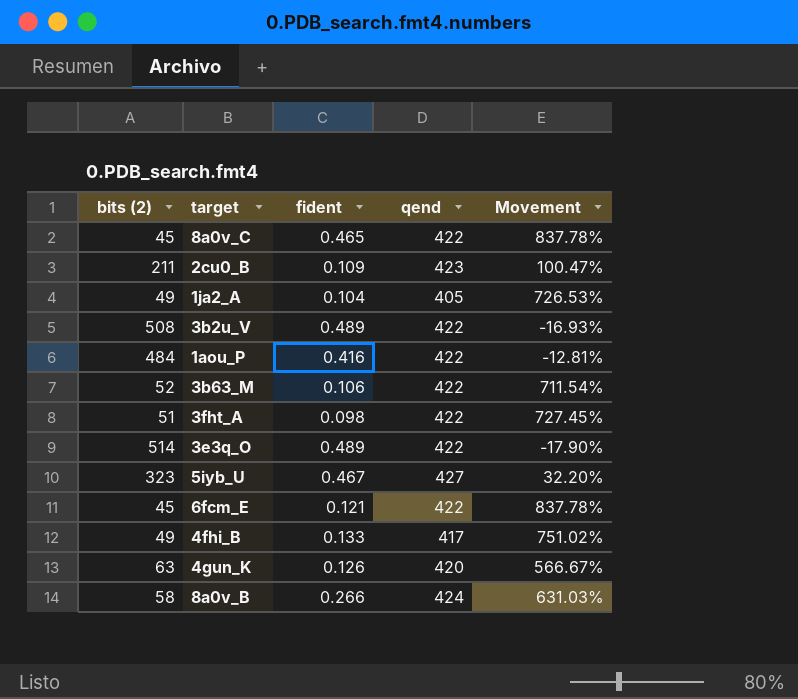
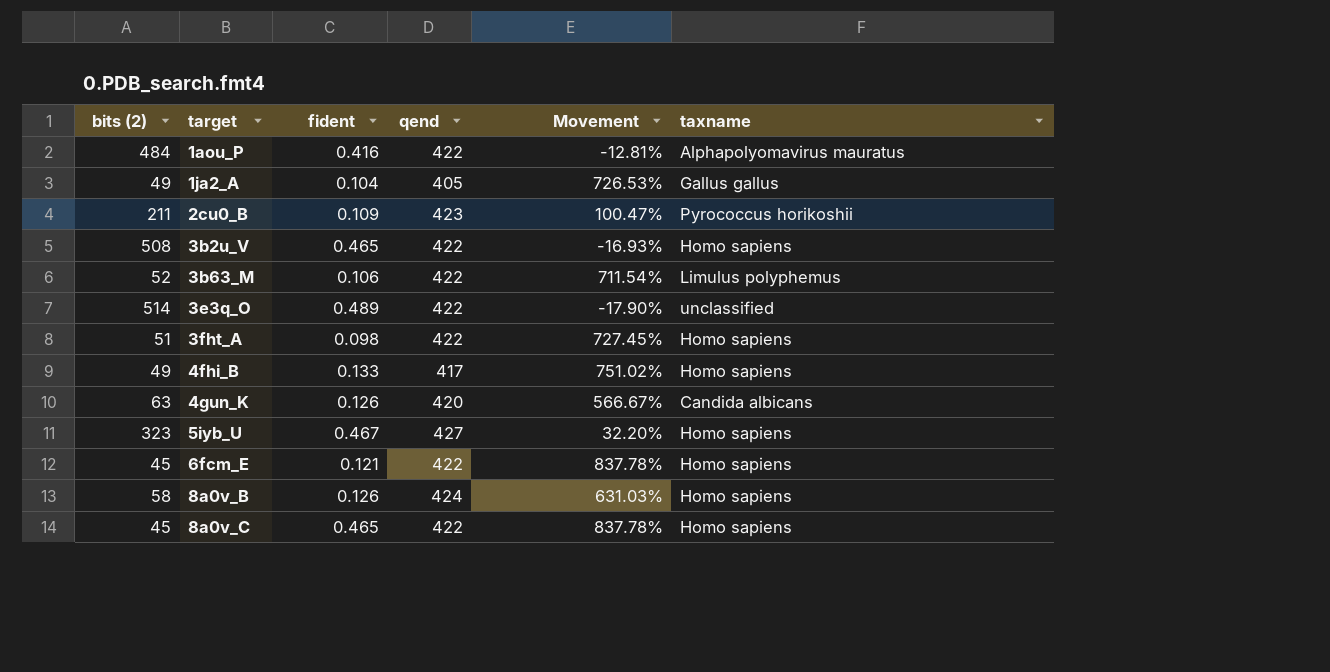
row order: none -> target ascending
column taxname | position: none -> 6
3b2u_V | fident: 0.489 -> 0.465
8a0v_B | fident: 0.266 -> 0.126

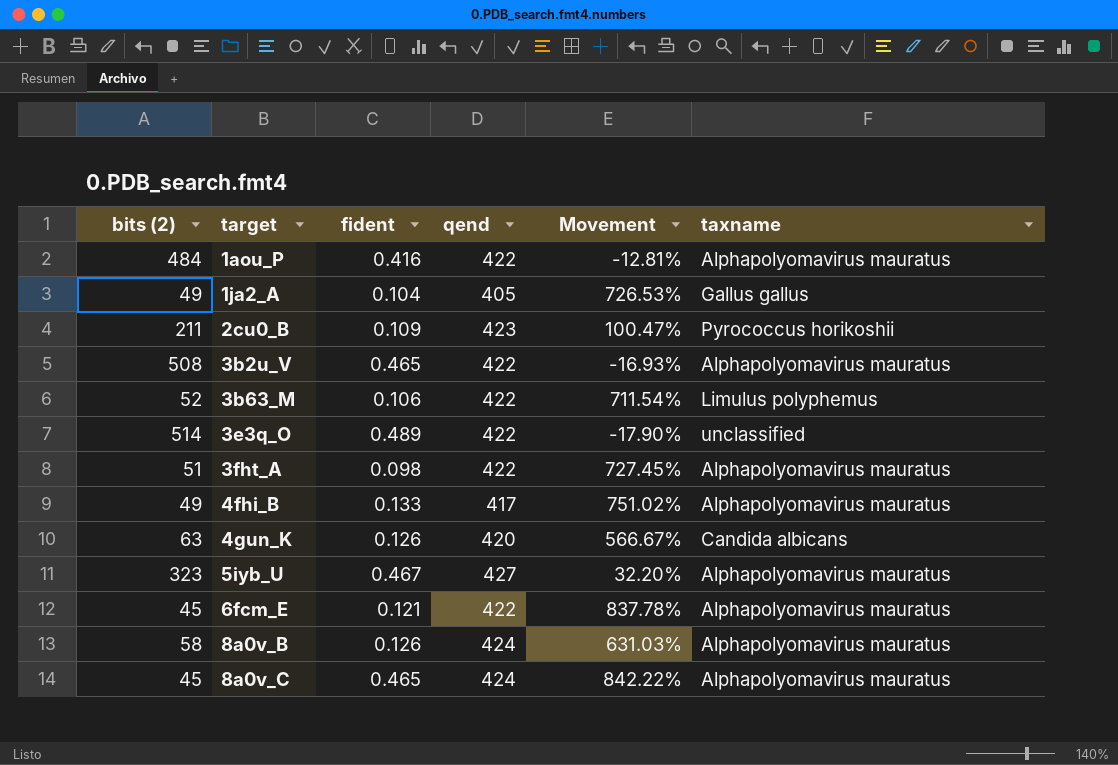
3b2u_V | taxname: Homo sapiens -> Alphapolyomavirus mauratus
3fht_A | taxname: Homo sapiens -> Alphapolyomavirus mauratus
4fhi_B | taxname: Homo sapiens -> Alphapolyomavirus mauratus
5iyb_U | taxname: Homo sapiens -> Alphapolyomavirus mauratus
6fcm_E | taxname: Homo sapiens -> Alphapolyomavirus mauratus
8a0v_B | taxname: Homo sapiens -> Alphapolyomavirus mauratus
8a0v_C | qend: 422 -> 424
8a0v_C | Movement: 837.78% -> 842.22%
8a0v_C | taxname: Homo sapiens -> Alphapolyomavirus mauratus

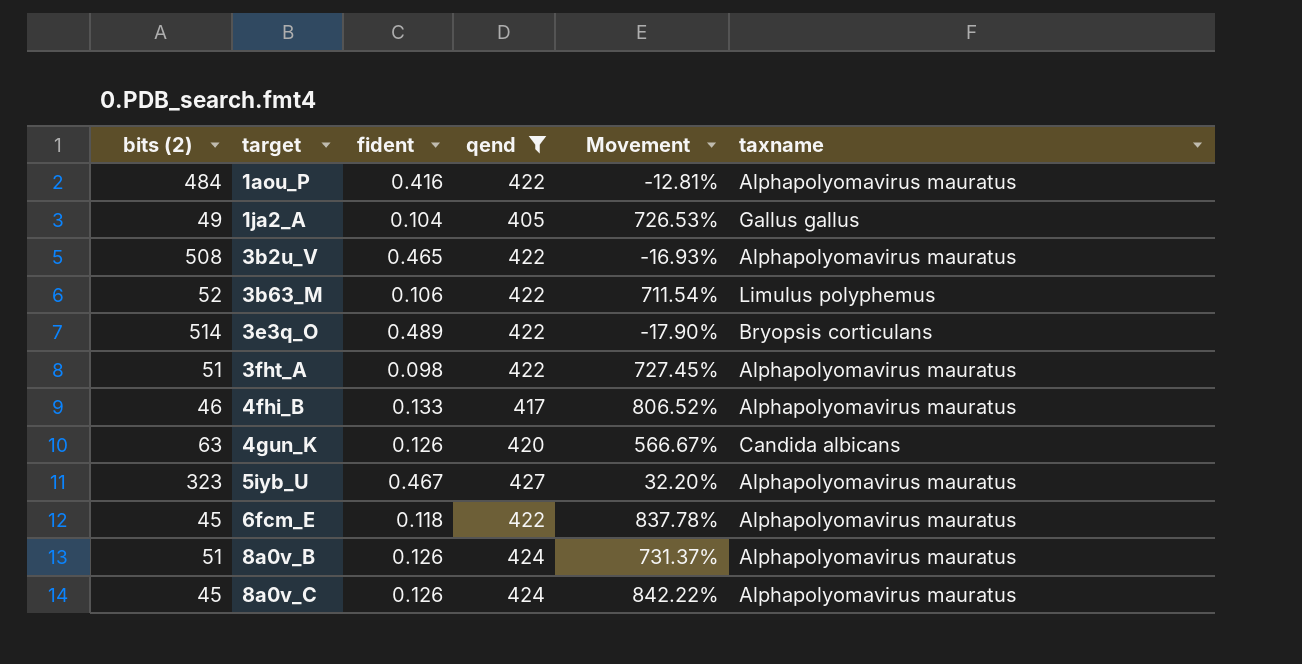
filter: none -> qend != 423
3e3q_O | taxname: unclassified -> Bryopsis corticulans
4fhi_B | bits (2): 49 -> 46
4fhi_B | Movement: 751.02% -> 806.52%
6fcm_E | fident: 0.121 -> 0.118
8a0v_B | bits (2): 58 -> 51
8a0v_B | Movement: 631.03% -> 731.37%
8a0v_C | fident: 0.465 -> 0.126

